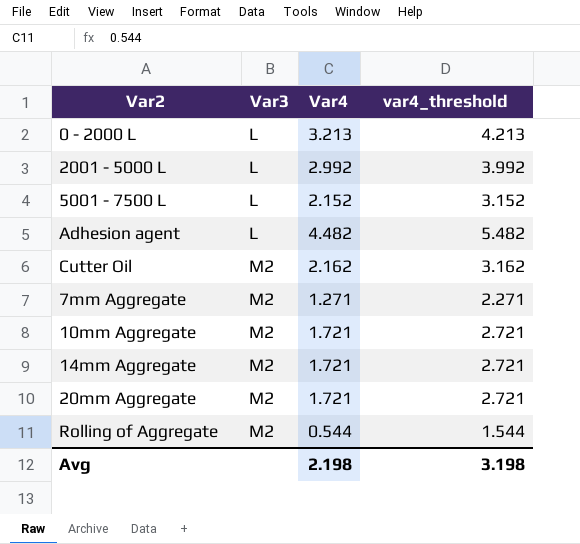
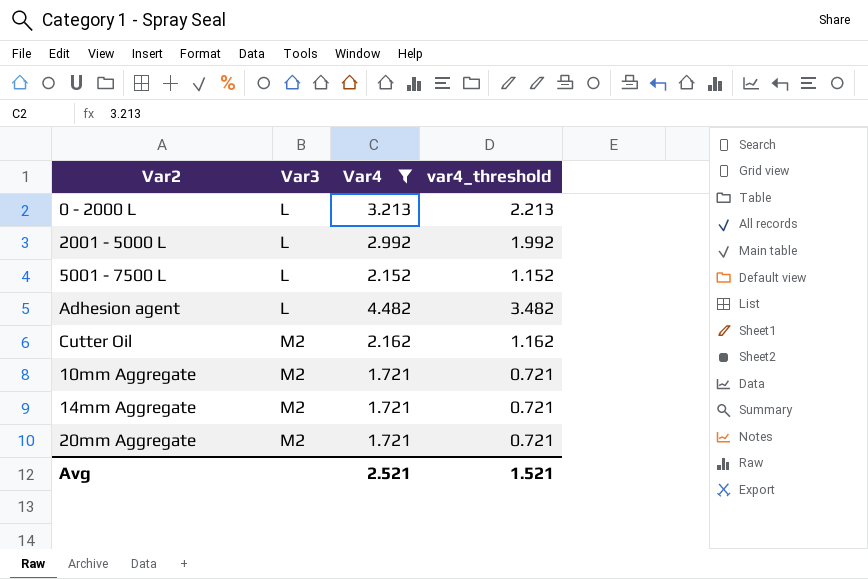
filter: none -> Var4 >= 1.721
column var4_threshold | formula: [Var4] + 1 -> [Var4] - 1
Avg | Var4: 2.198 -> 2.521
Avg | var4_threshold: 3.198 -> 1.521

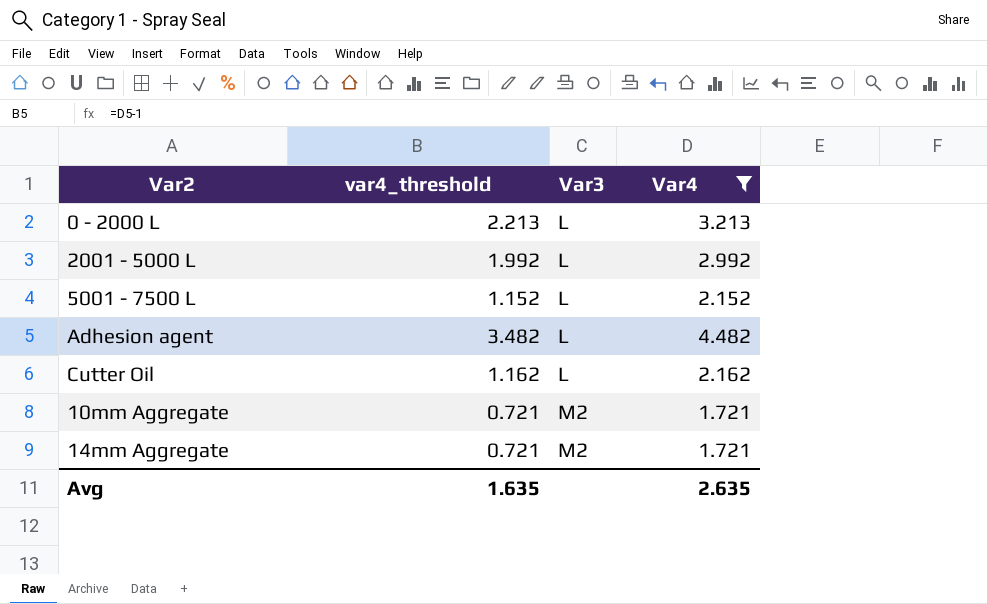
column var4_threshold | position: 4 -> 2
row 20mm Aggregate: M2 | 1.721 | 0.721 -> none
Cutter Oil | Var3: M2 -> L
Avg | var4_threshold: 1.521 -> 1.635
Avg | Var4: 2.521 -> 2.635

